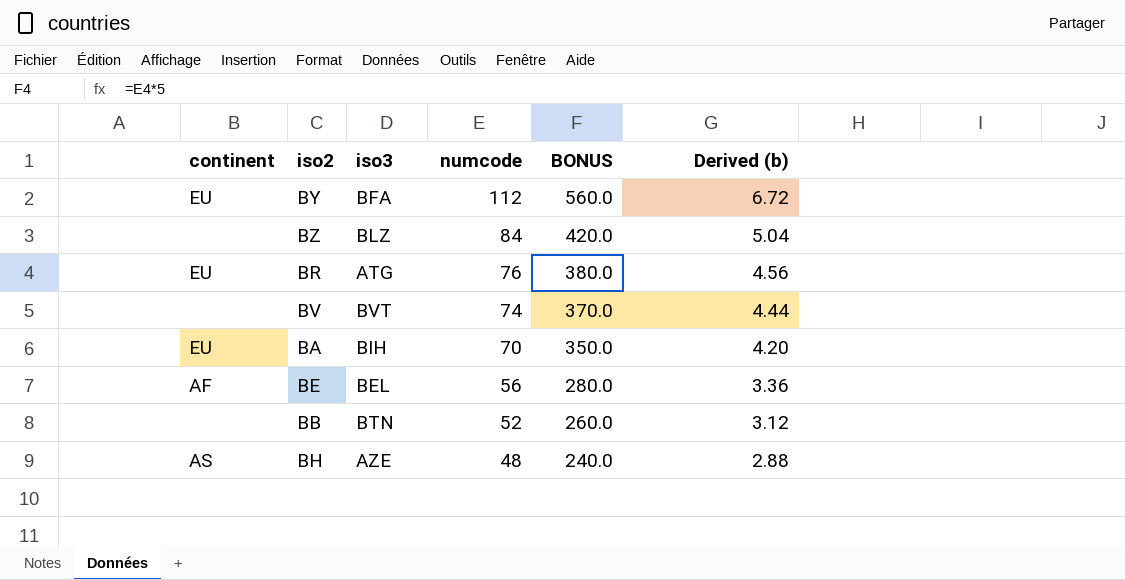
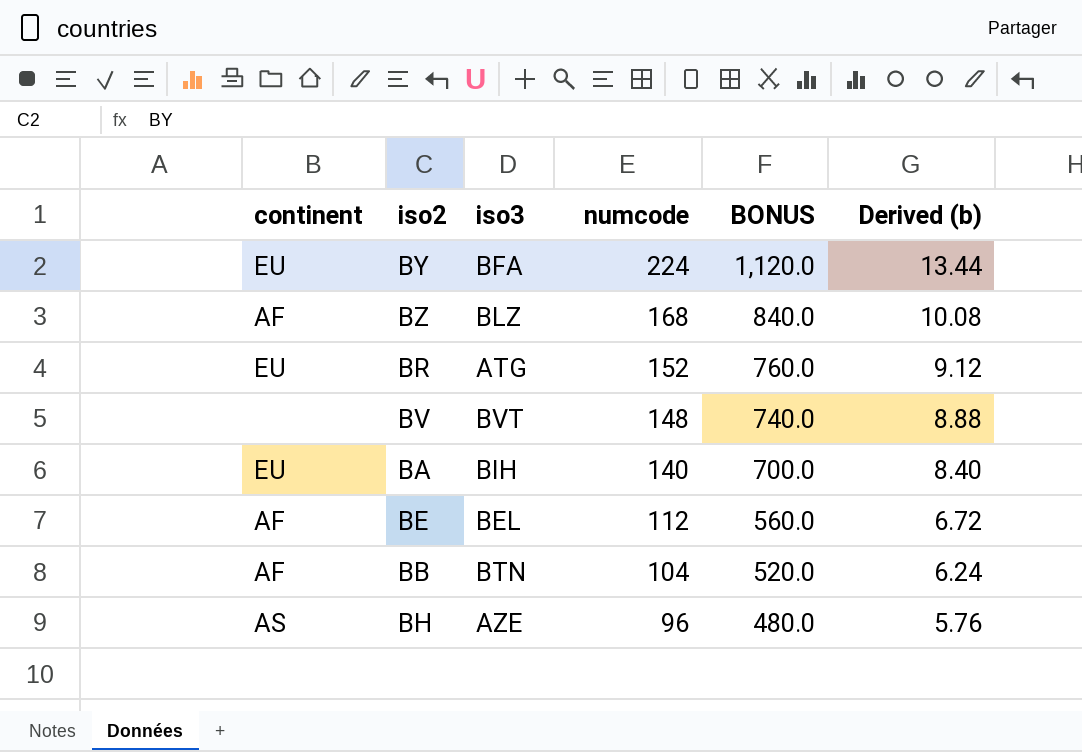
BY | numcode: 112 -> 224
BY | BONUS: 560.0 -> 1,120.0
BY | Derived (b): 6.72 -> 13.44
BZ | continent: none -> AF
BZ | numcode: 84 -> 168
BZ | BONUS: 420.0 -> 840.0
BZ | Derived (b): 5.04 -> 10.08
BR | numcode: 76 -> 152
BR | BONUS: 380.0 -> 760.0
BR | Derived (b): 4.56 -> 9.12
BV | numcode: 74 -> 148
BV | BONUS: 370.0 -> 740.0
BV | Derived (b): 4.44 -> 8.88
BA | numcode: 70 -> 140
BA | BONUS: 350.0 -> 700.0
BA | Derived (b): 4.20 -> 8.40
BE | numcode: 56 -> 112
BE | BONUS: 280.0 -> 560.0
BE | Derived (b): 3.36 -> 6.72
BB | continent: none -> AF
BB | numcode: 52 -> 104
BB | BONUS: 260.0 -> 520.0
BB | Derived (b): 3.12 -> 6.24
BH | numcode: 48 -> 96
BH | BONUS: 240.0 -> 480.0
BH | Derived (b): 2.88 -> 5.76

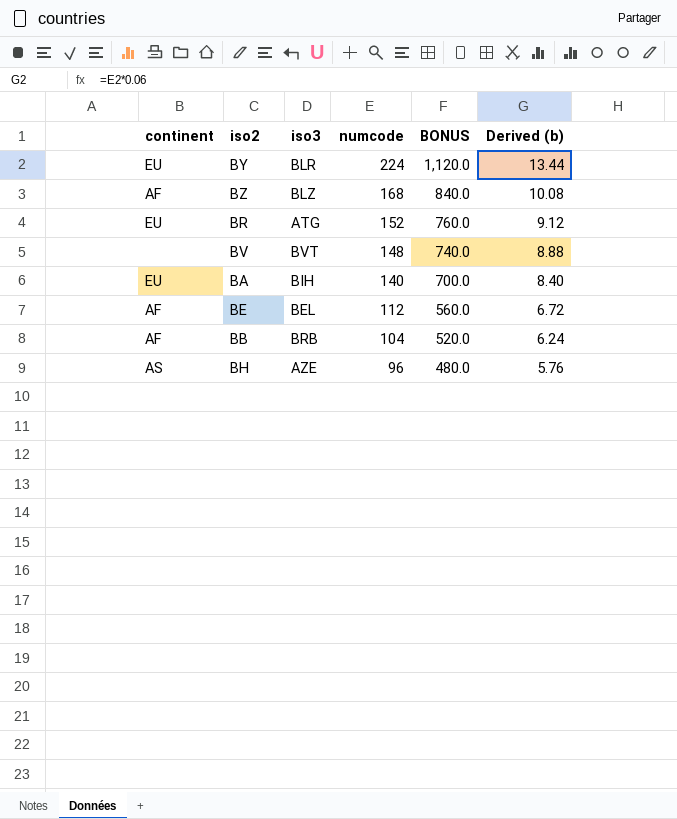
BY | iso3: BFA -> BLR
BB | iso3: BTN -> BRB

